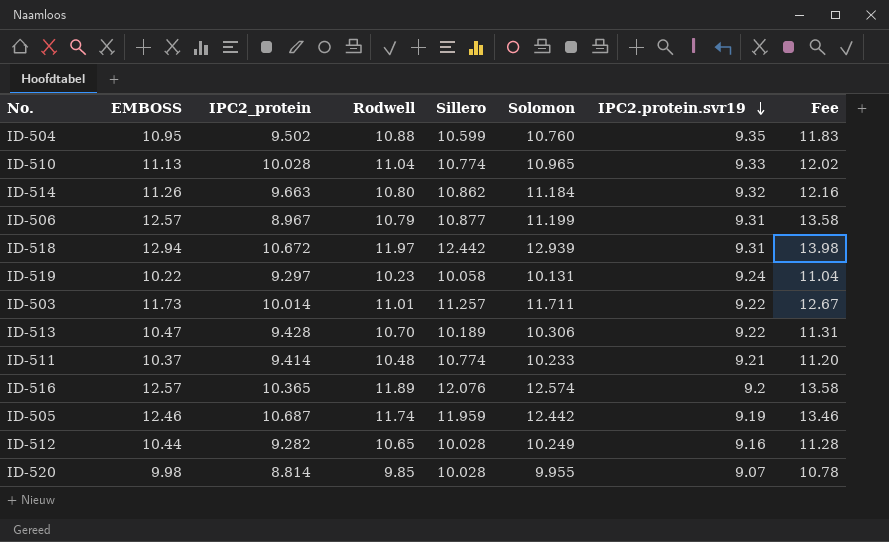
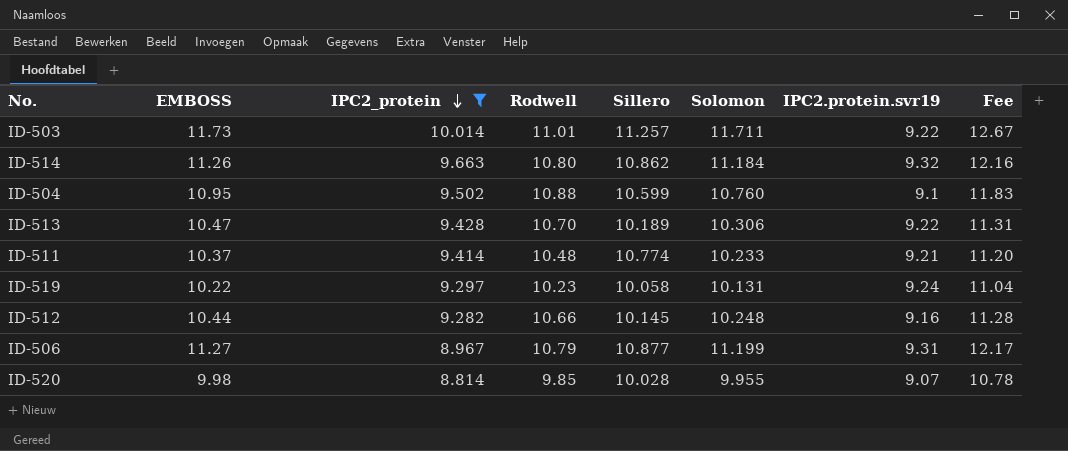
filter: none -> IPC2_protein <= 10.014
row order: IPC2.protein.svr19 descending -> IPC2_protein descending
ID-504 | IPC2.protein.svr19: 9.35 -> 9.1
ID-512 | Rodwell: 10.65 -> 10.66
ID-512 | Sillero: 10.028 -> 10.145
ID-512 | Solomon: 10.249 -> 10.248
ID-506 | EMBOSS: 12.57 -> 11.27
ID-506 | Fee: 13.58 -> 12.17

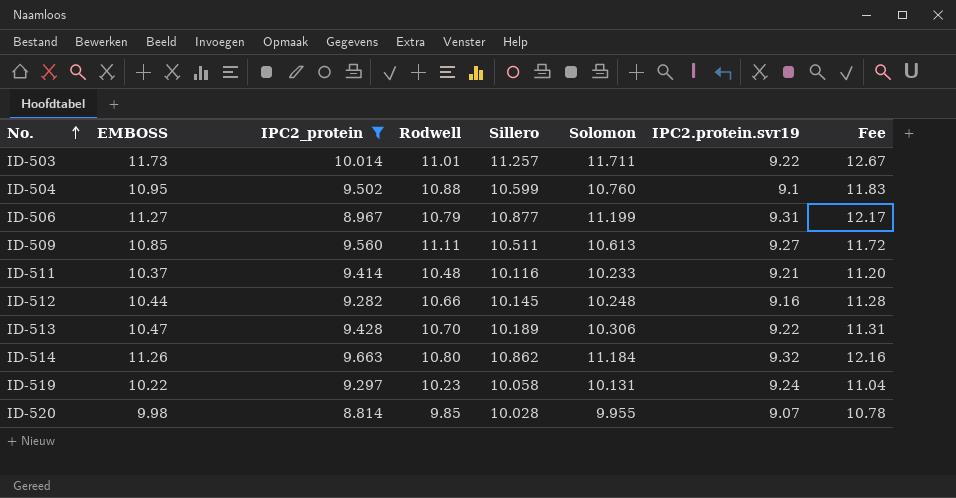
row order: IPC2_protein descending -> No. ascending
row ID-509: none -> 10.85 | 9.560 | 11.11 | 10.511 | 10.613 | 9.27 | 11.72
ID-511 | Sillero: 10.774 -> 10.116

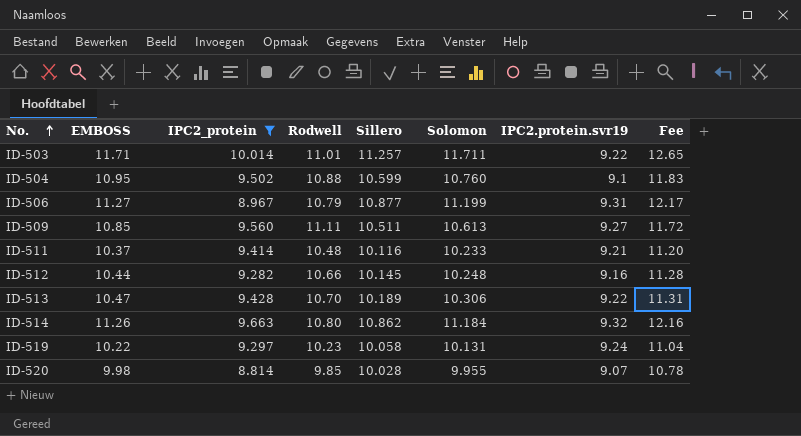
ID-503 | EMBOSS: 11.73 -> 11.71
ID-503 | Fee: 12.67 -> 12.65

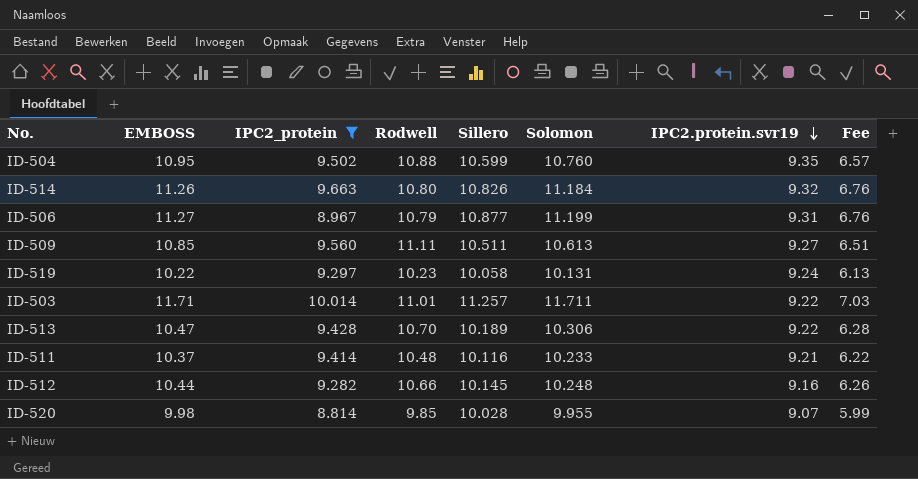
row order: No. ascending -> IPC2.protein.svr19 descending
column Fee | formula: [EMBOSS] * 1.08 -> [EMBOSS] * 0.6
ID-504 | IPC2.protein.svr19: 9.1 -> 9.35
ID-514 | Sillero: 10.862 -> 10.826

